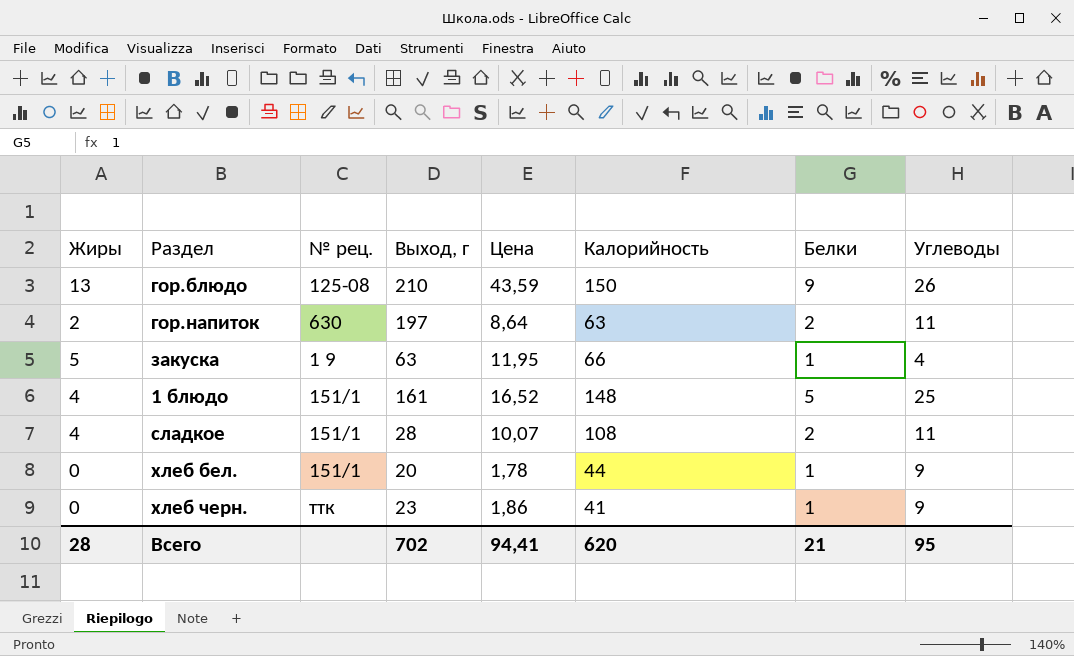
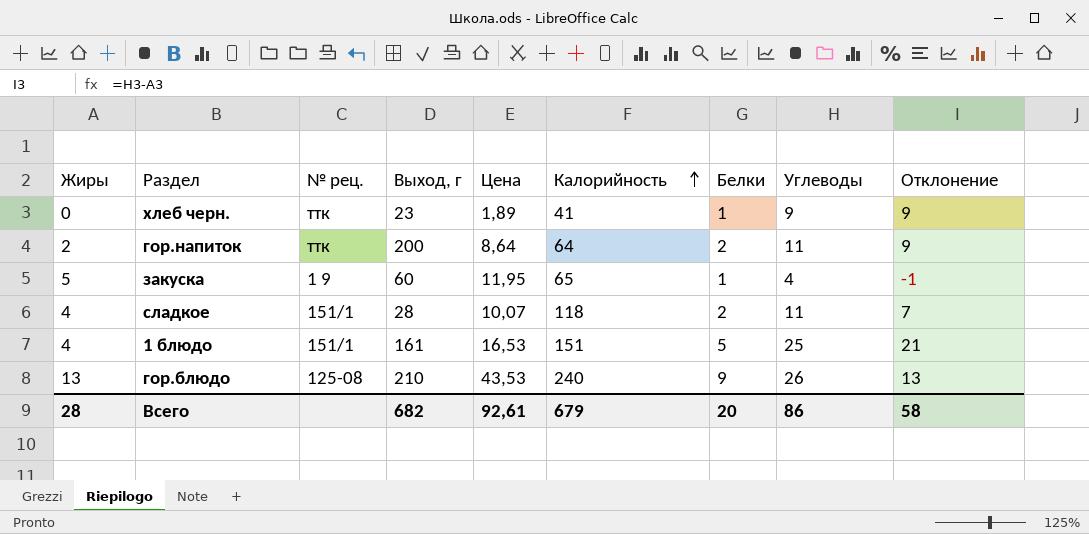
row order: none -> Калорийность ascending
column Отклонение | formula: none -> [Углеводы] - [Жиры]
row хлеб бел.: 0 | 151/1 | 20 | 1,78 | 44 | 1 | 9 -> none
хлеб черн. | Цена: 1,86 -> 1,89
гор.напиток | № рец.: 630 -> ттк
гор.напиток | Выход, г: 197 -> 200
гор.напиток | Калорийность: 63 -> 64
закуска | Выход, г: 63 -> 60
закуска | Калорийность: 66 -> 65
сладкое | Калорийность: 108 -> 118
1 блюдо | Цена: 16,52 -> 16,53
1 блюдо | Калорийность: 148 -> 151
гор.блюдо | Цена: 43,59 -> 43,53
гор.блюдо | Калорийность: 150 -> 240
Всего | Выход, г: 702 -> 682
Всего | Цена: 94,41 -> 92,61
Всего | Калорийность: 620 -> 679
Всего | Белки: 21 -> 20
Всего | Углеводы: 95 -> 86

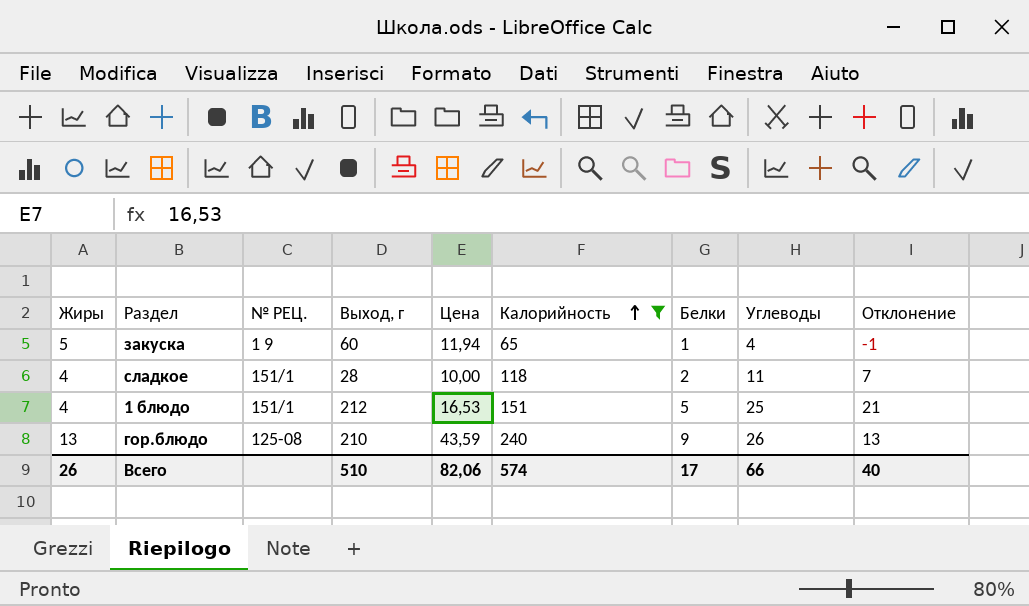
filter: none -> Калорийность >= 65
column name: № рец. -> № РЕЦ.
закуска | Цена: 11,95 -> 11,94
сладкое | Цена: 10,07 -> 10,00
1 блюдо | Выход, г: 161 -> 212
гор.блюдо | Цена: 43,53 -> 43,59
Всего | Жиры: 28 -> 26
Всего | Выход, г: 682 -> 510
Всего | Цена: 92,61 -> 82,06
Всего | Калорийность: 679 -> 574
Всего | Белки: 20 -> 17
Всего | Углеводы: 86 -> 66
Всего | Отклонение: 58 -> 40

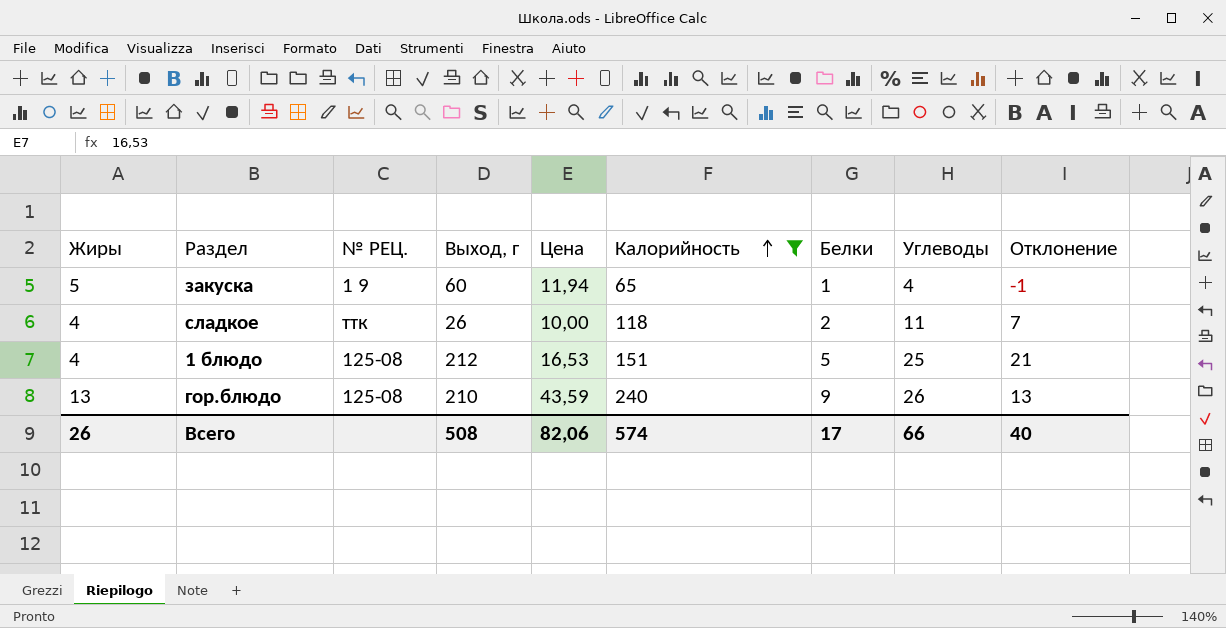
сладкое | № РЕЦ.: 151/1 -> ттк
сладкое | Выход, г: 28 -> 26
1 блюдо | № РЕЦ.: 151/1 -> 125-08
Всего | Выход, г: 510 -> 508

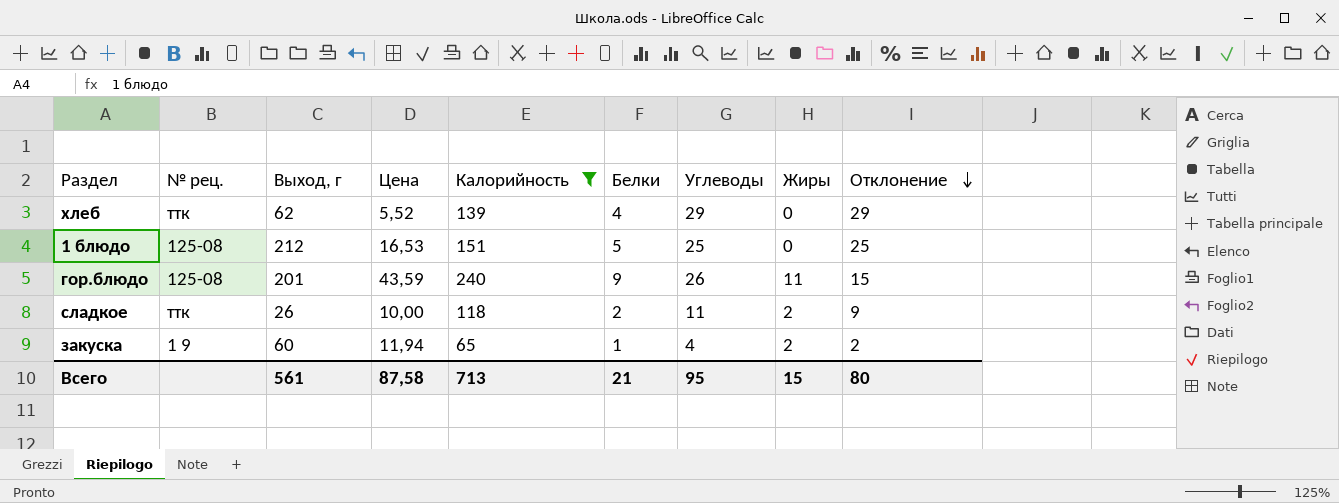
row order: Калорийность ascending -> Отклонение descending
column name: № РЕЦ. -> № рец.
column Жиры | position: 1 -> 8
row хлеб: none -> ттк | 62 | 5,52 | 139 | 4 | 29 | 0 | 29
1 блюдо | Жиры: 4 -> 0
1 блюдо | Отклонение: 21 -> 25
гор.блюдо | Выход, г: 210 -> 201
гор.блюдо | Жиры: 13 -> 11
гор.блюдо | Отклонение: 13 -> 15
сладкое | Жиры: 4 -> 2
сладкое | Отклонение: 7 -> 9
закуска | Жиры: 5 -> 2
закуска | Отклонение: -1 -> 2
Всего | Выход, г: 508 -> 561
Всего | Цена: 82,06 -> 87,58
Всего | Калорийность: 574 -> 713
Всего | Белки: 17 -> 21
Всего | Углеводы: 66 -> 95
Всего | Жиры: 26 -> 15
Всего | Отклонение: 40 -> 80

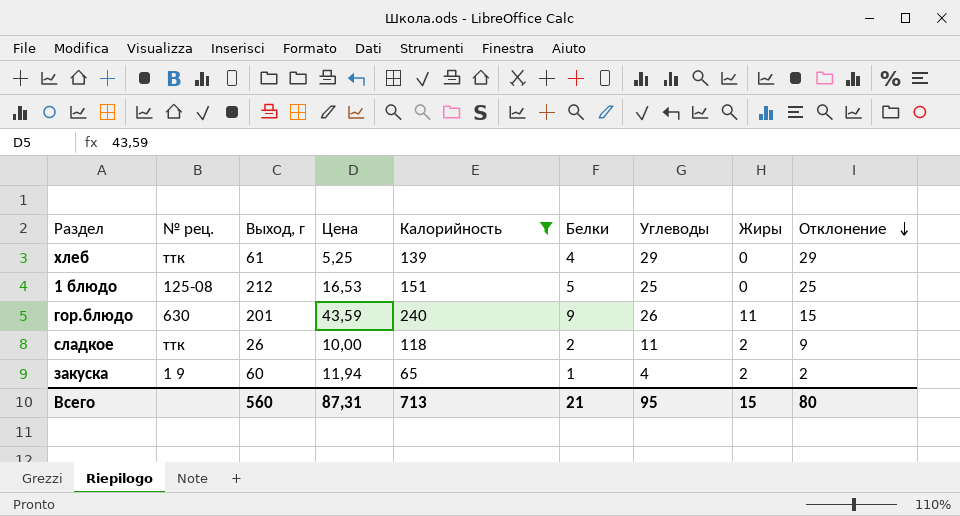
хлеб | Выход, г: 62 -> 61
хлеб | Цена: 5,52 -> 5,25
гор.блюдо | № рец.: 125-08 -> 630
Всего | Выход, г: 561 -> 560
Всего | Цена: 87,58 -> 87,31

